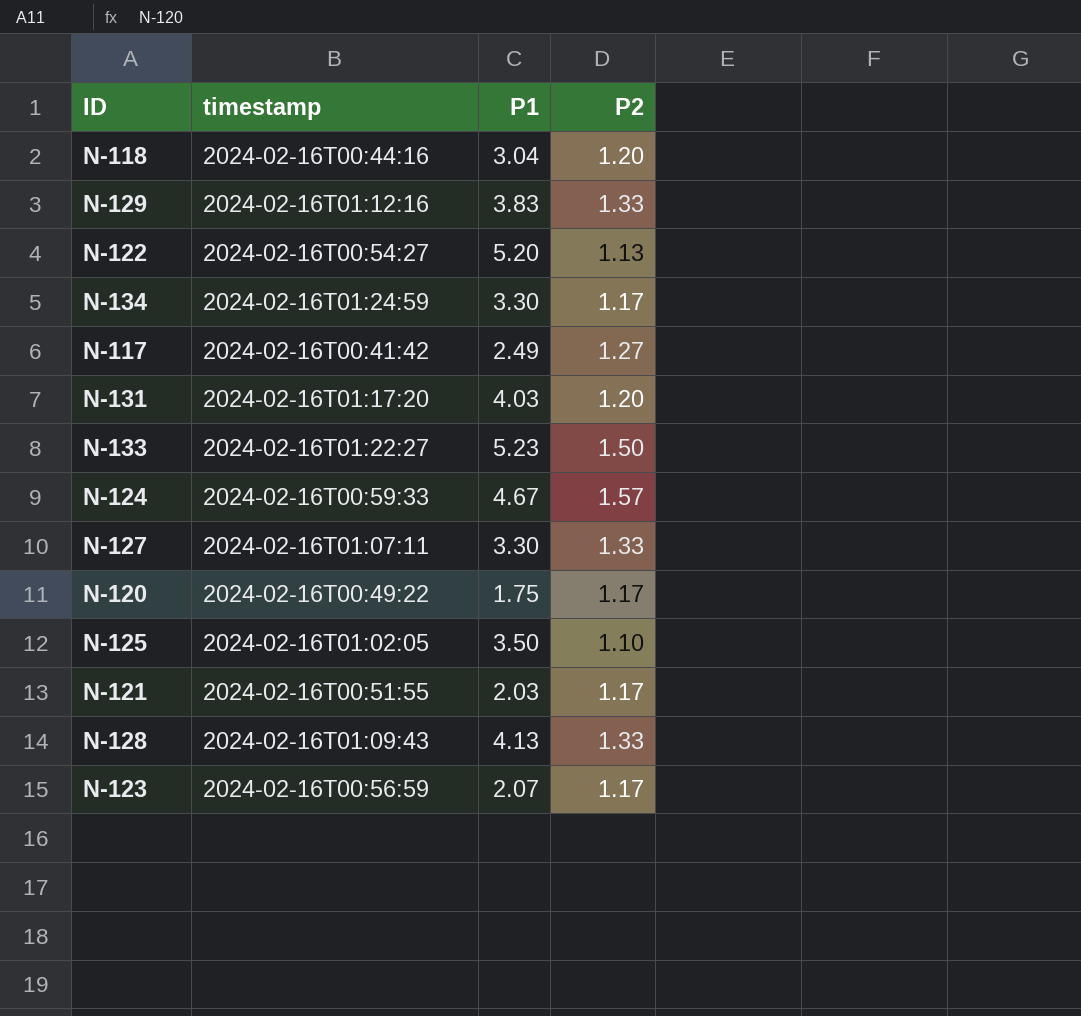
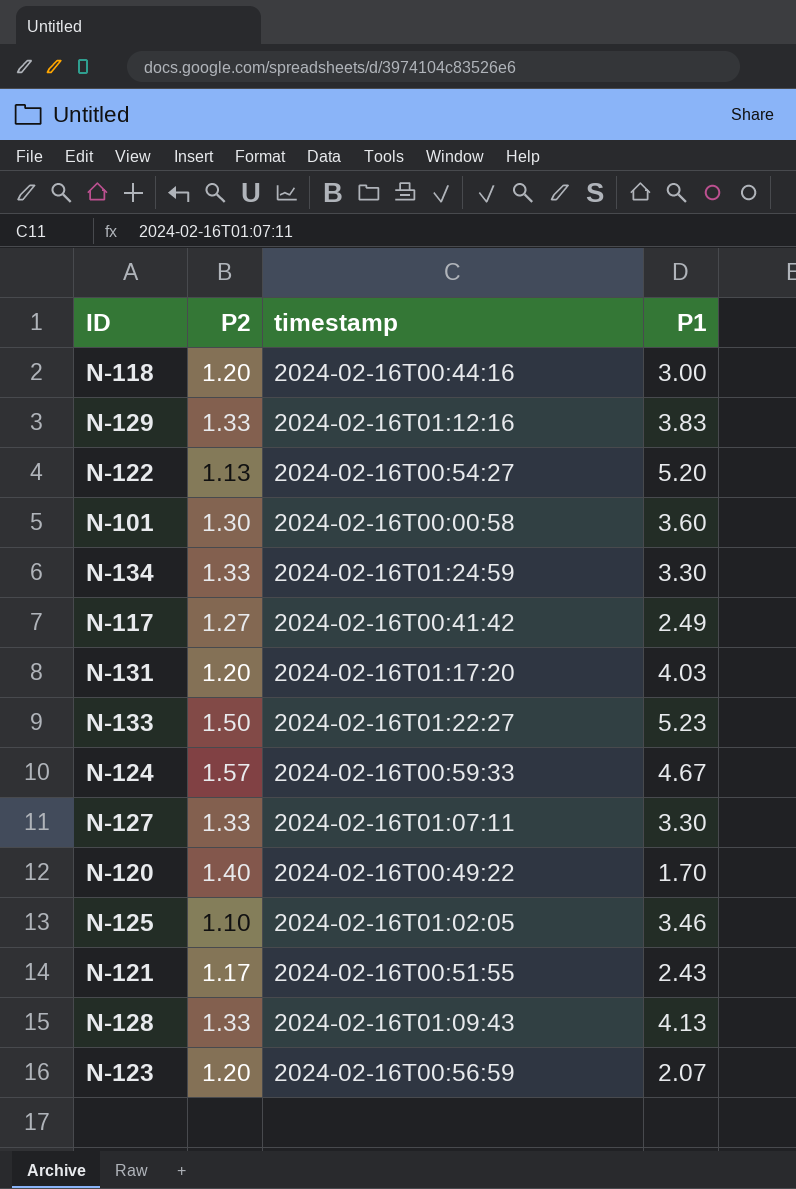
column P2 | position: 4 -> 2
N-118 | P1: 3.04 -> 3.00
row N-101: none -> 1.30 | 2024-02-16T00:00:58 | 3.60
N-134 | P2: 1.17 -> 1.33
N-120 | P2: 1.17 -> 1.40
N-120 | P1: 1.75 -> 1.70
N-125 | P1: 3.50 -> 3.46
N-121 | P1: 2.03 -> 2.43
N-123 | P2: 1.17 -> 1.20

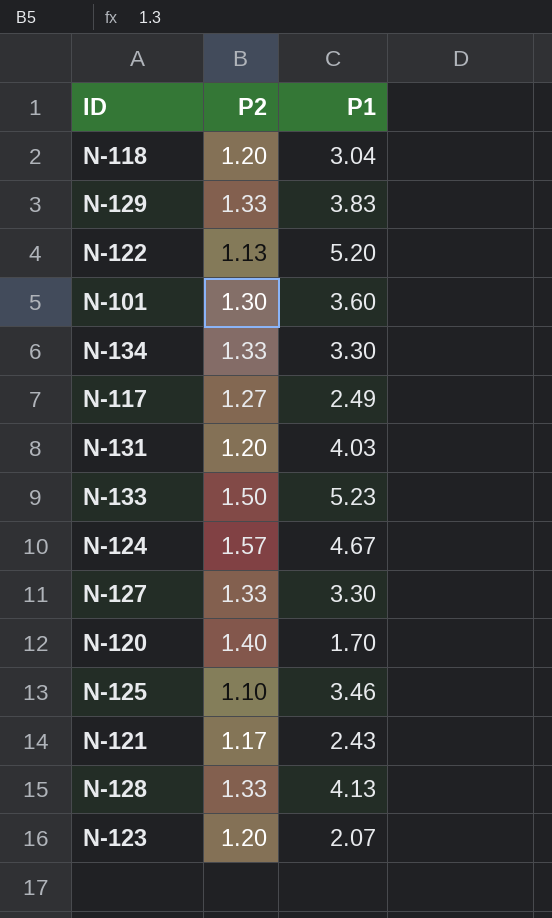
column timestamp | position: 3 -> none
N-118 | P1: 3.00 -> 3.04

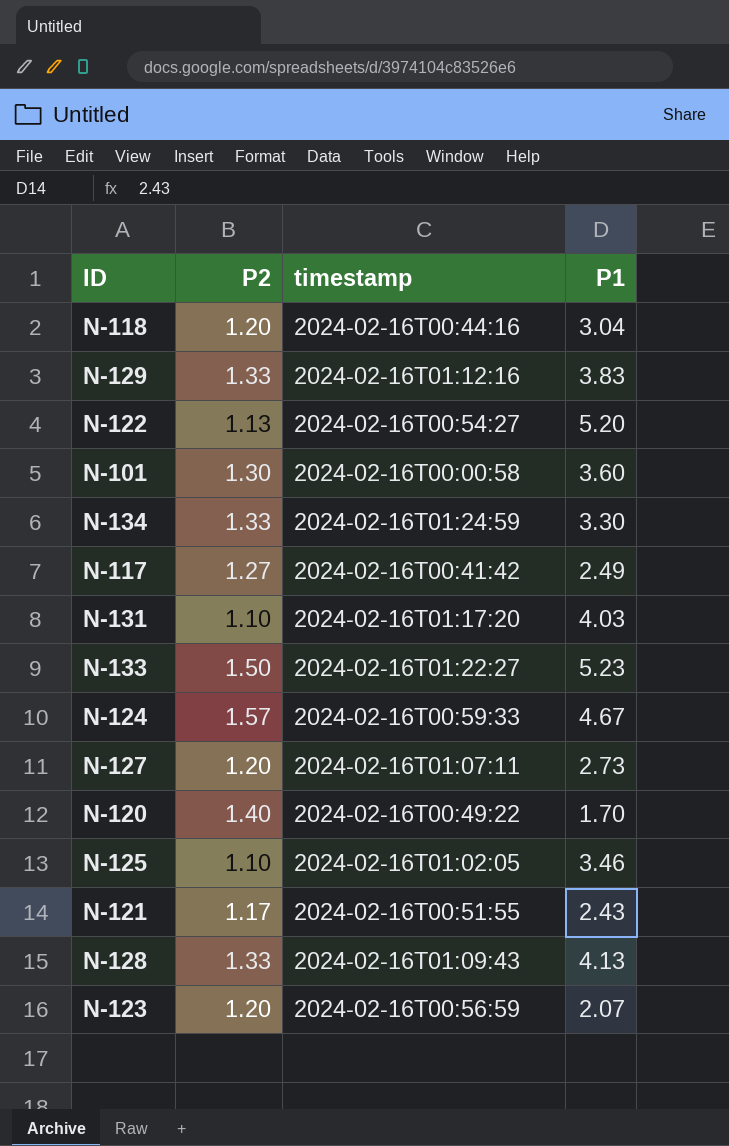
column timestamp | position: none -> 3
N-131 | P2: 1.20 -> 1.10
N-127 | P2: 1.33 -> 1.20
N-127 | P1: 3.30 -> 2.73

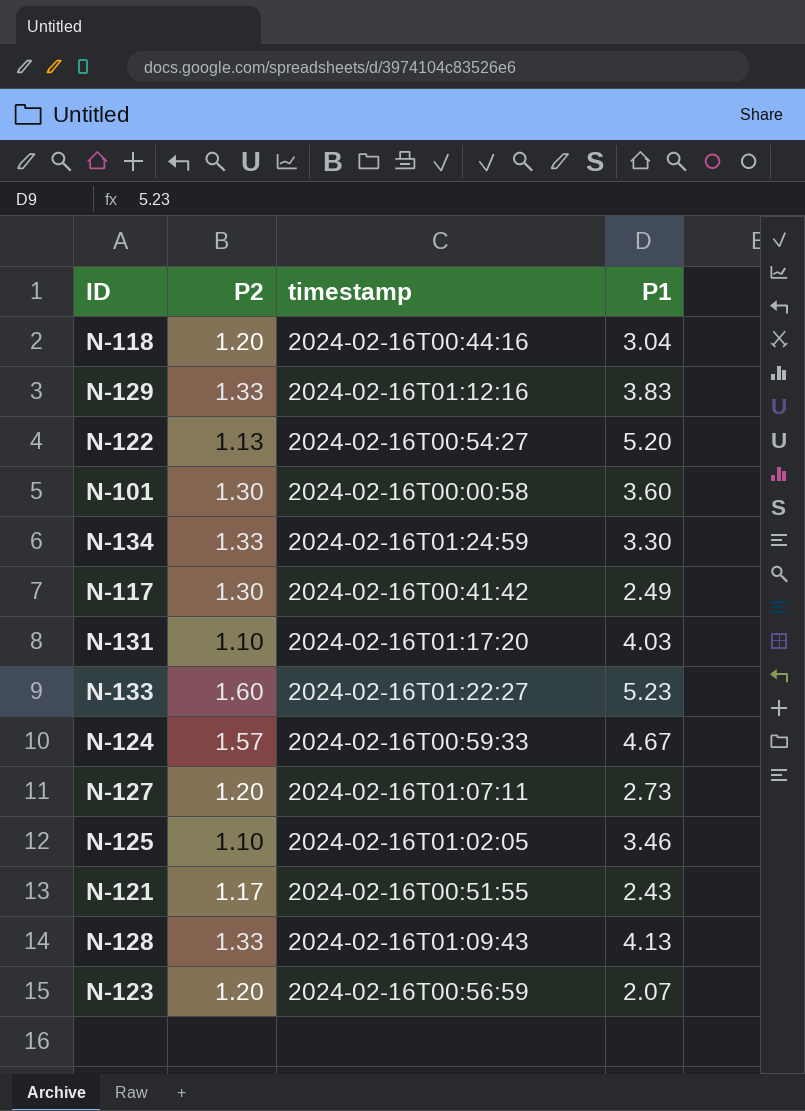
row N-120: 1.40 | 2024-02-16T00:49:22 | 1.70 -> none
N-117 | P2: 1.27 -> 1.30
N-133 | P2: 1.50 -> 1.60

